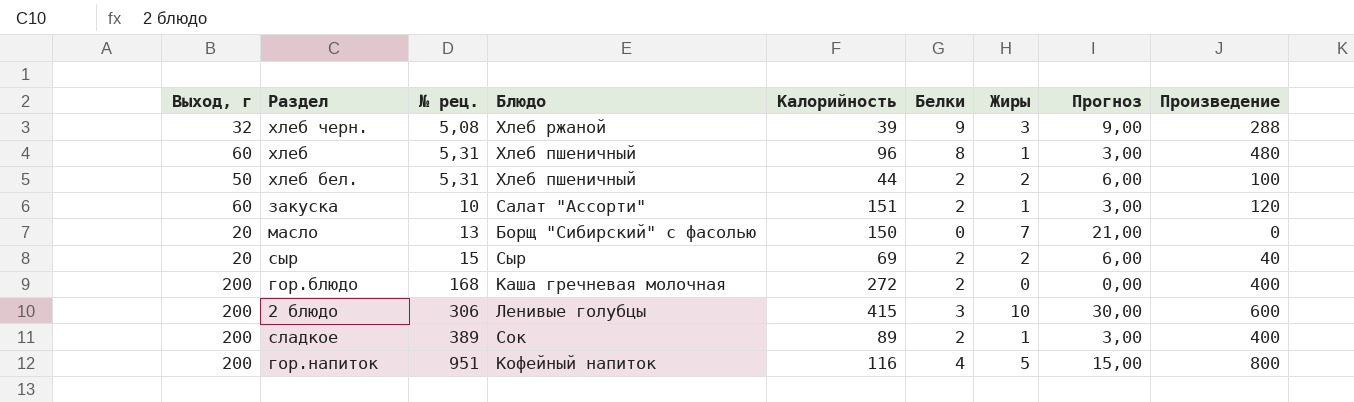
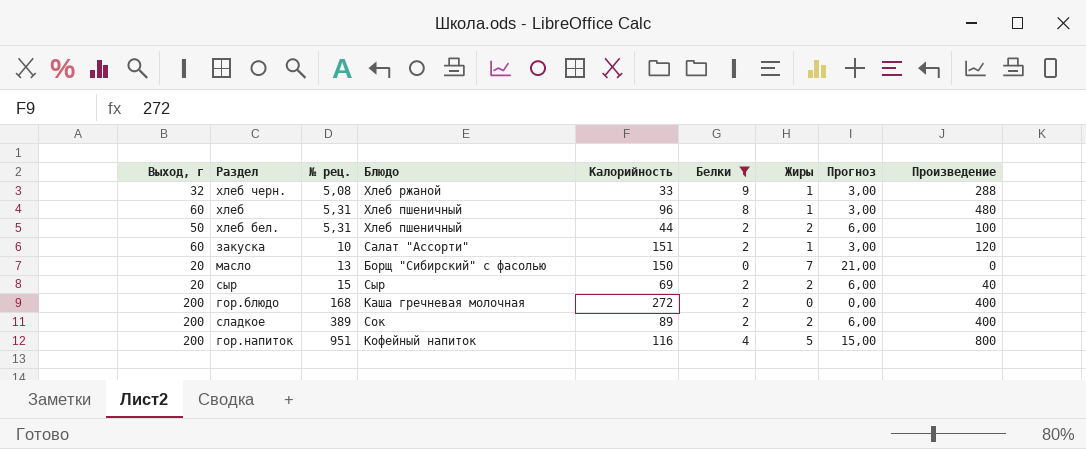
filter: none -> Белки != 3
хлеб черн. | Калорийность: 39 -> 33
хлеб черн. | Жиры: 3 -> 1
хлеб черн. | Прогноз: 9,00 -> 3,00
сладкое | Жиры: 1 -> 2
сладкое | Прогноз: 3,00 -> 6,00

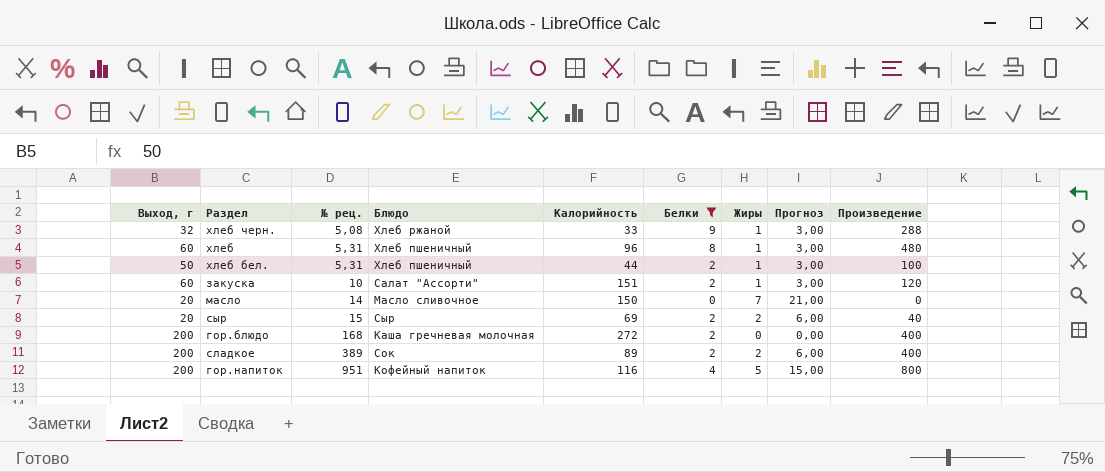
хлеб бел. | Жиры: 2 -> 1
хлеб бел. | Прогноз: 6,00 -> 3,00
масло | № рец.: 13 -> 14
масло | Блюдо: Борщ "Сибирский" с фасолью -> Масло сливочное

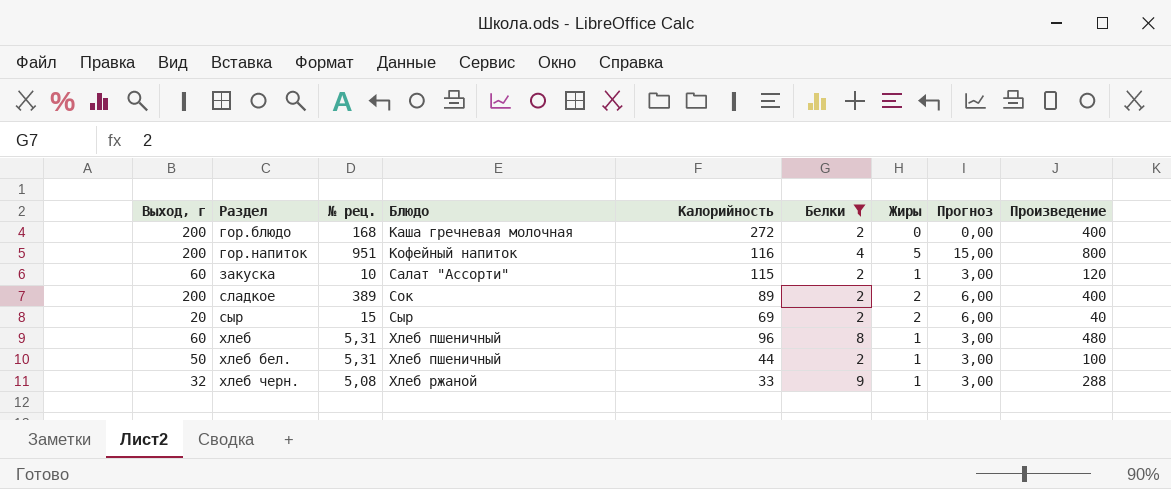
row order: № рец. ascending -> Раздел ascending
row масло: 20 | 14 | Масло сливочное | 150 | 0 | 7 | 21,00 | 0 -> none
закуска | Калорийность: 151 -> 115

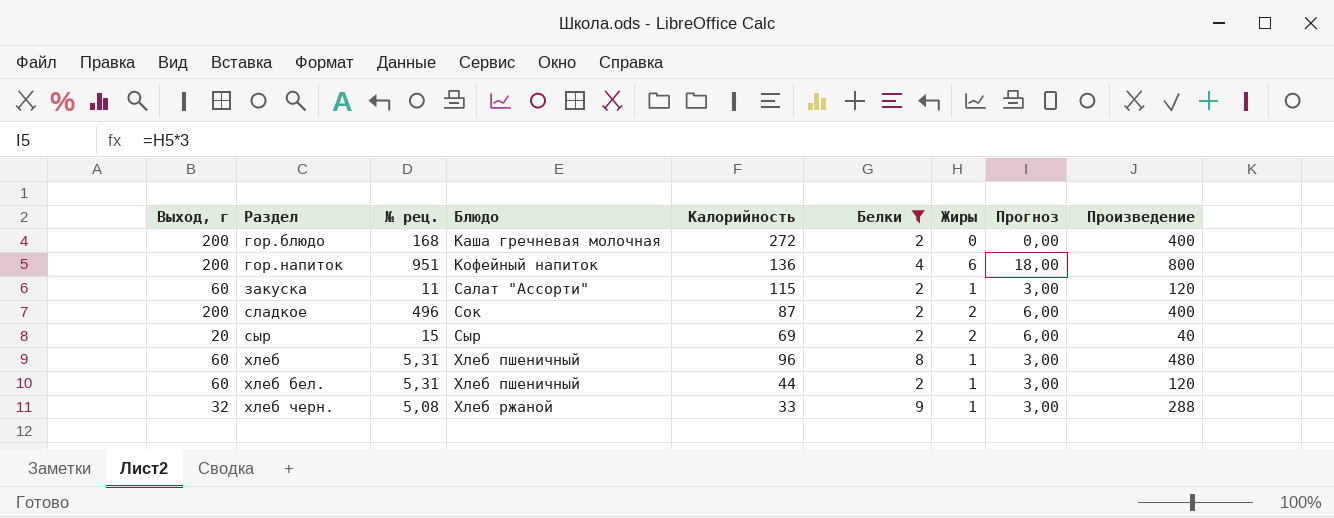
гор.напиток | Калорийность: 116 -> 136
гор.напиток | Жиры: 5 -> 6
гор.напиток | Прогноз: 15,00 -> 18,00
закуска | № рец.: 10 -> 11
сладкое | № рец.: 389 -> 496
сладкое | Калорийность: 89 -> 87
хлеб бел. | Выход, г: 50 -> 60
хлеб бел. | Произведение: 100 -> 120

